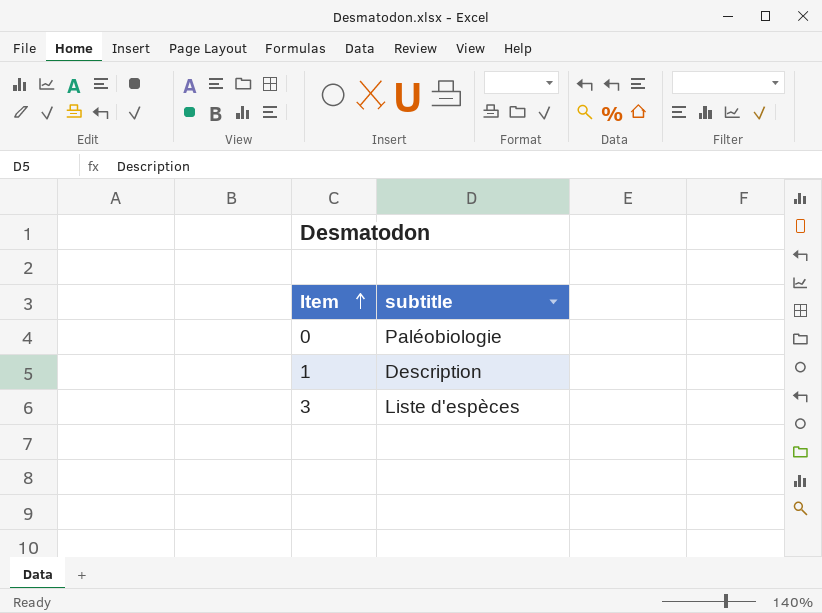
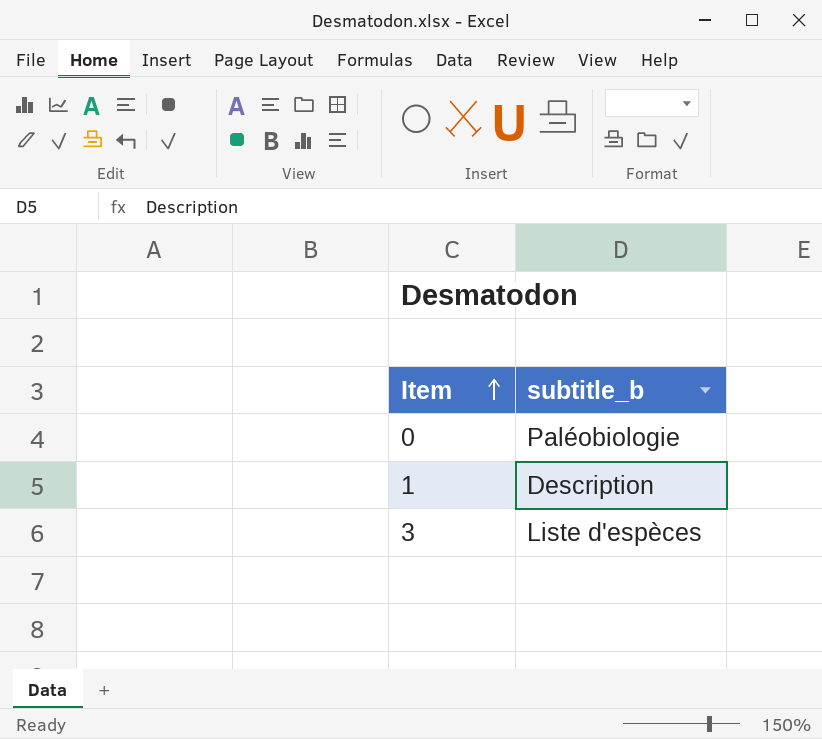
column name: subtitle -> subtitle_b

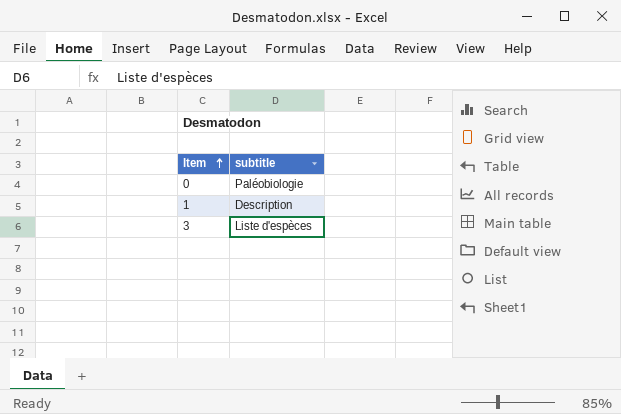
column name: subtitle_b -> subtitle

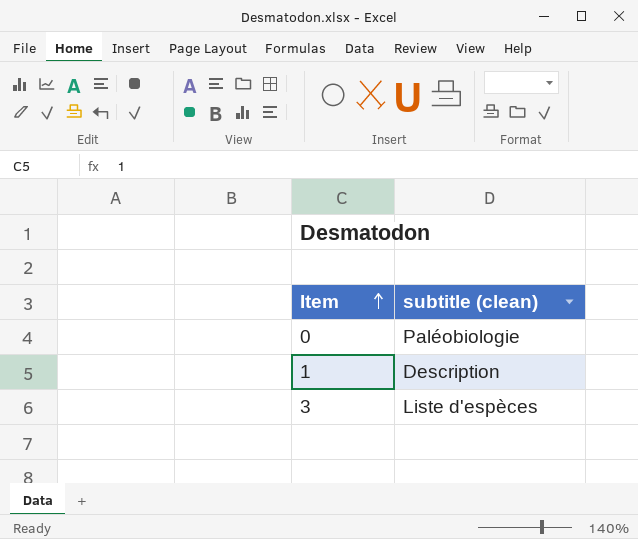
column name: subtitle -> subtitle (clean)

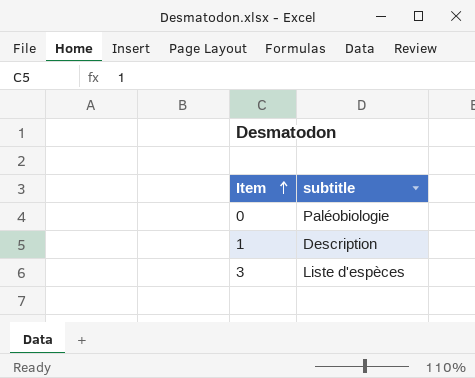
column name: subtitle (clean) -> subtitle

